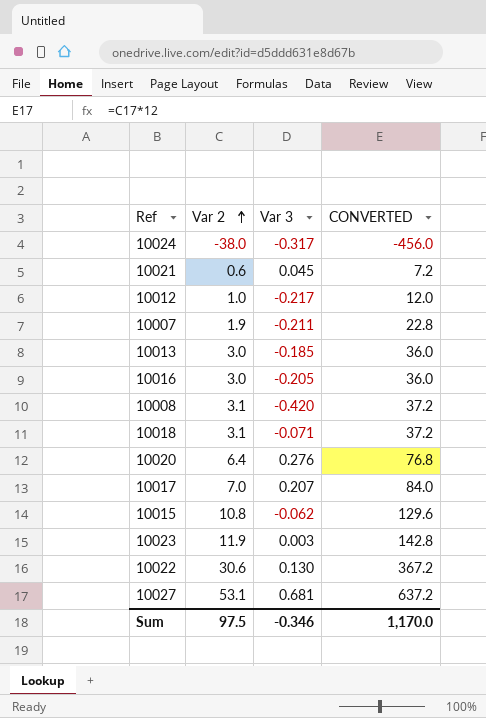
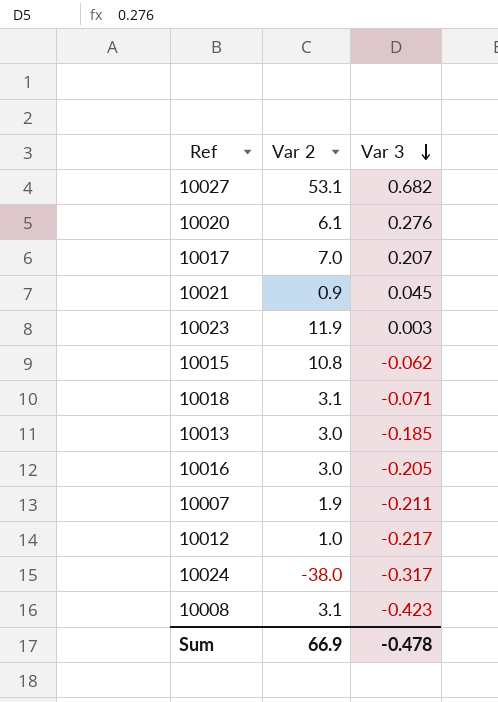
row order: Var 2 ascending -> Var 3 descending
column CONVERTED | formula: [Var 2] * 12 -> none
row 10022: 30.6 | 0.130 | 367.2 -> none
10027 | Var 3: 0.681 -> 0.682
10020 | Var 2: 6.4 -> 6.1
10021 | Var 2: 0.6 -> 0.9
10008 | Var 3: -0.420 -> -0.423
Sum | Var 2: 97.5 -> 66.9
Sum | Var 3: -0.346 -> -0.478

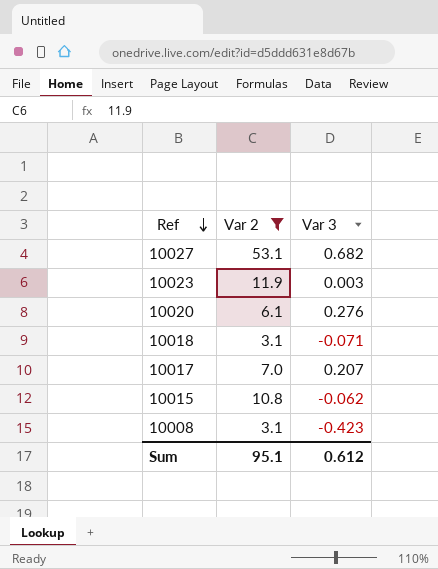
filter: none -> Var 2 >= 3.1
row order: Var 3 descending -> Ref descending
Sum | Var 2: 66.9 -> 95.1
Sum | Var 3: -0.478 -> 0.612

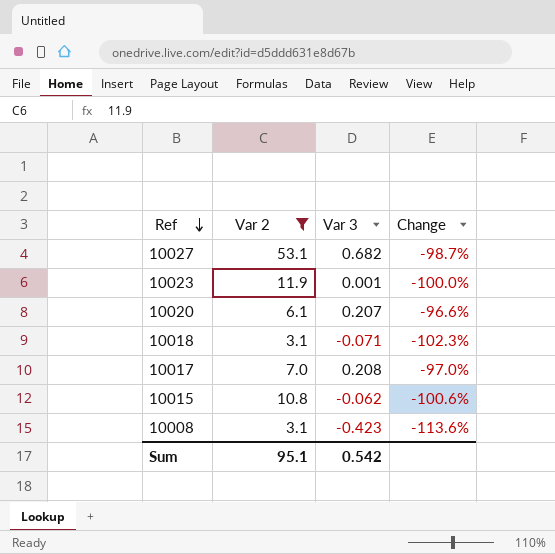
column Change | formula: none -> ([Var 3] - [Var 2]) / [Var 2]
10023 | Var 3: 0.003 -> 0.001
10020 | Var 3: 0.276 -> 0.207
10017 | Var 3: 0.207 -> 0.208
Sum | Var 3: 0.612 -> 0.542

